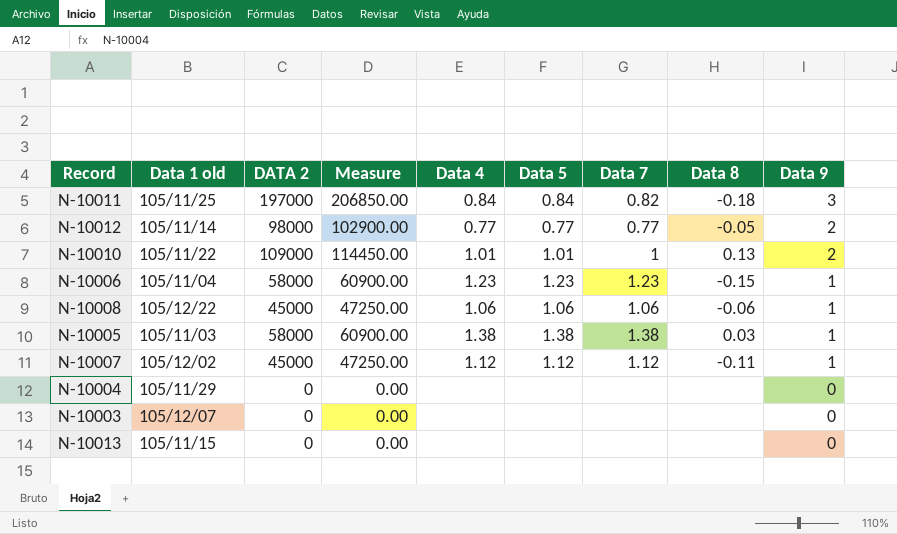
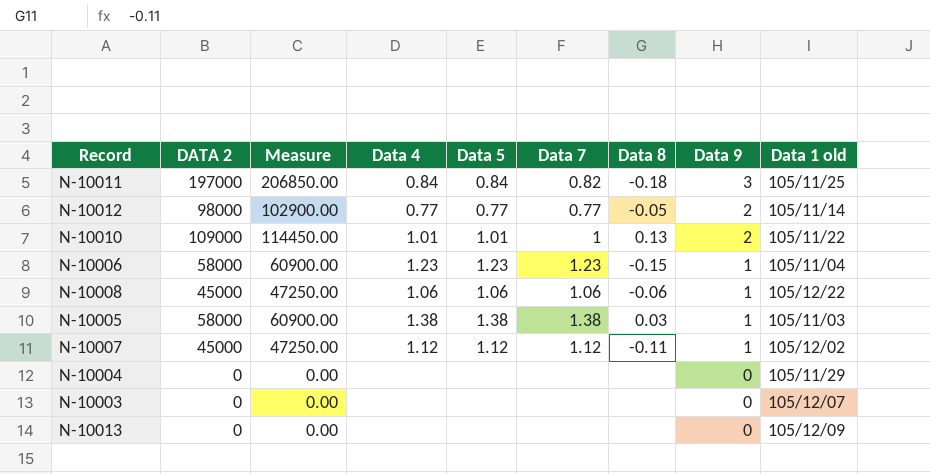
column Data 1 old | position: 2 -> 9
N-10013 | Data 1 old: 105/11/15 -> 105/12/09

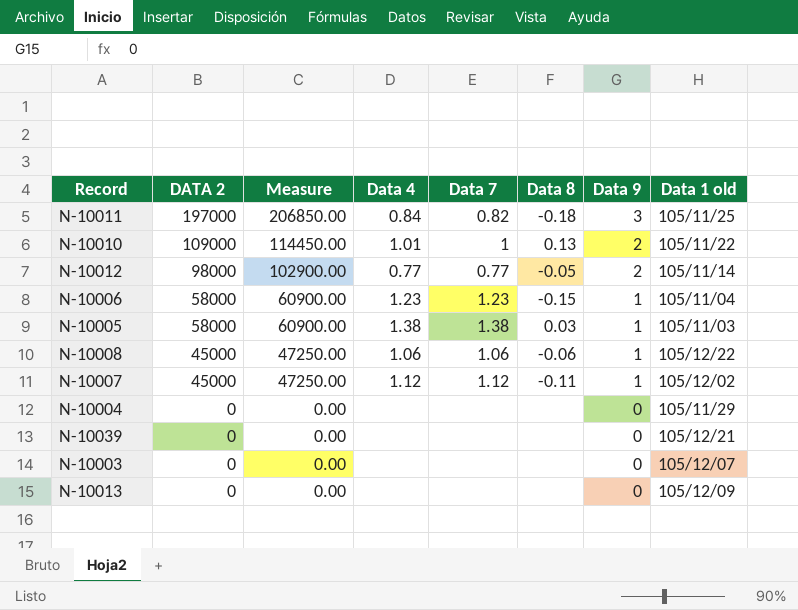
row order: Data 9 descending -> DATA 2 descending
column Data 5 | position: 5 -> none
row N-10039: none -> 0 | 0.00 | none | none | none | 0 | 105/12/21

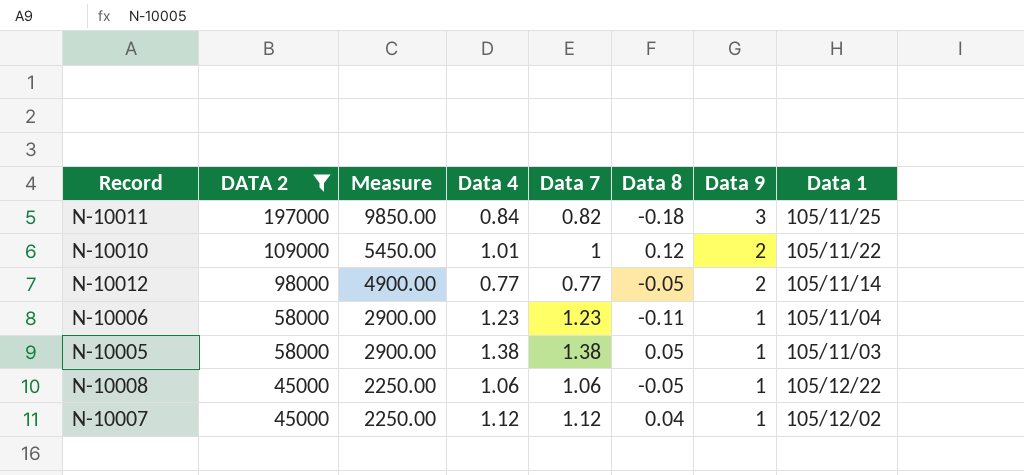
filter: none -> DATA 2 != 0
column Measure | formula: [DATA 2] * 1.05 -> [DATA 2] * 0.05
column name: Data 1 old -> Data 1
N-10010 | Data 8: 0.13 -> 0.12
N-10006 | Data 8: -0.15 -> -0.11
N-10005 | Data 8: 0.03 -> 0.05
N-10008 | Data 8: -0.06 -> -0.05
N-10007 | Data 8: -0.11 -> 0.04

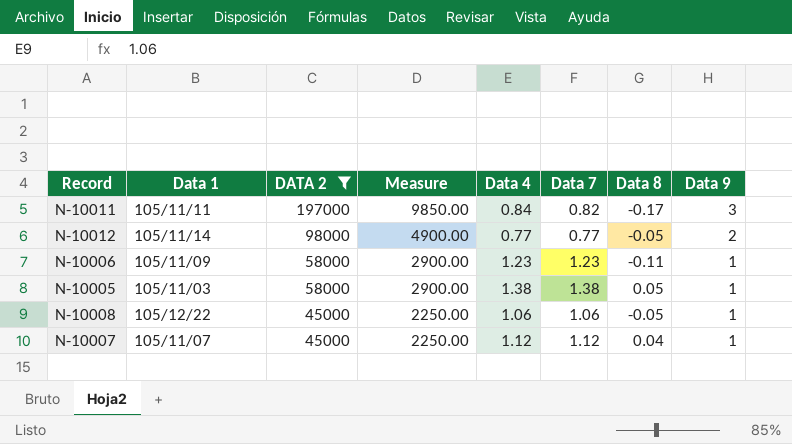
column Data 1 | position: 8 -> 2
row N-10010: 109000 | 5450.00 | 1.01 | 1 | 0.12 | 2 | 105/11/22 -> none
N-10011 | Data 1: 105/11/25 -> 105/11/11
N-10011 | Data 8: -0.18 -> -0.17
N-10006 | Data 1: 105/11/04 -> 105/11/09
N-10007 | Data 1: 105/12/02 -> 105/11/07

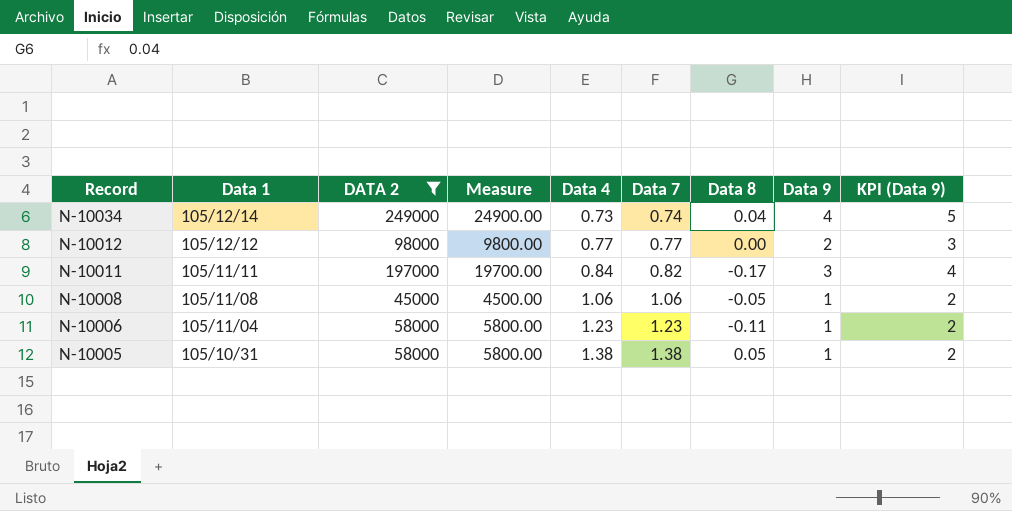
row order: DATA 2 descending -> Record descending
column Measure | formula: [DATA 2] * 0.05 -> [DATA 2] * 0.1
column KPI (Data 9) | formula: none -> [Data 9] + 1
row N-10007: 105/11/07 | 45000 | 2250.00 | 1.12 | 1.12 | 0.04 | 1 -> none
row N-10034: none -> 105/12/14 | 249000 | 24900.00 | 0.73 | 0.74 | 0.04 | 4 | 5
N-10012 | Data 1: 105/11/14 -> 105/12/12
N-10012 | Data 8: -0.05 -> 0.00
N-10008 | Data 1: 105/12/22 -> 105/11/08
N-10006 | Data 1: 105/11/09 -> 105/11/04
N-10005 | Data 1: 105/11/03 -> 105/10/31

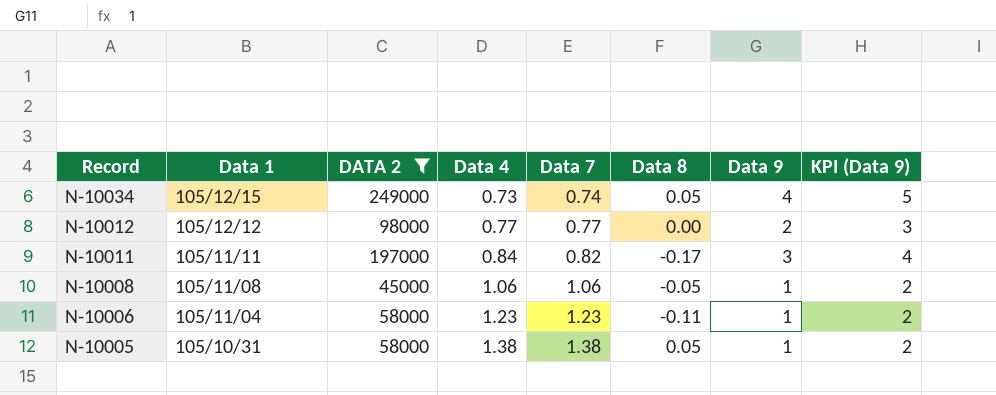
column Measure | formula: [DATA 2] * 0.1 -> none
N-10034 | Data 1: 105/12/14 -> 105/12/15
N-10034 | Data 8: 0.04 -> 0.05

